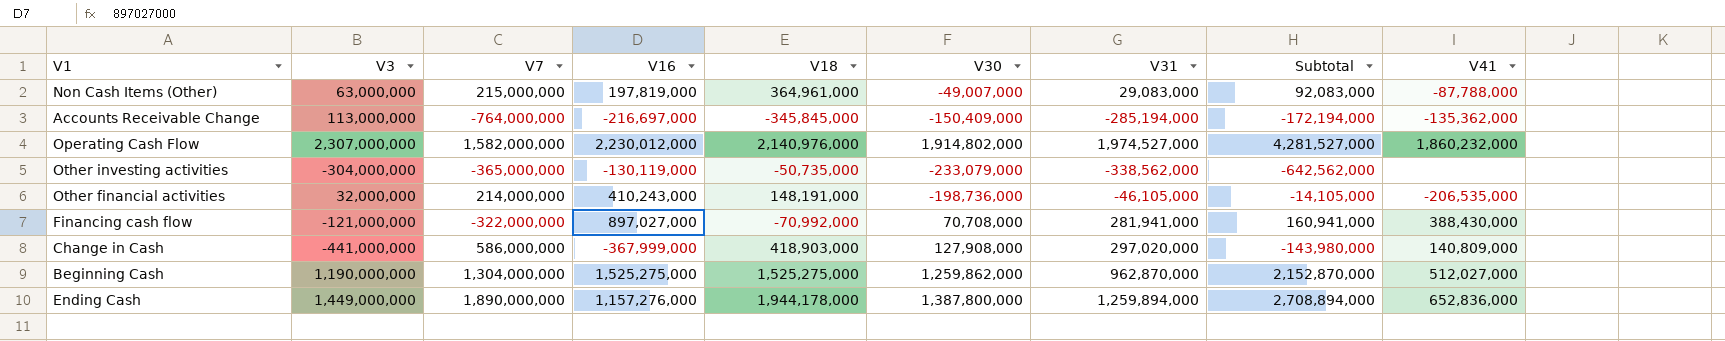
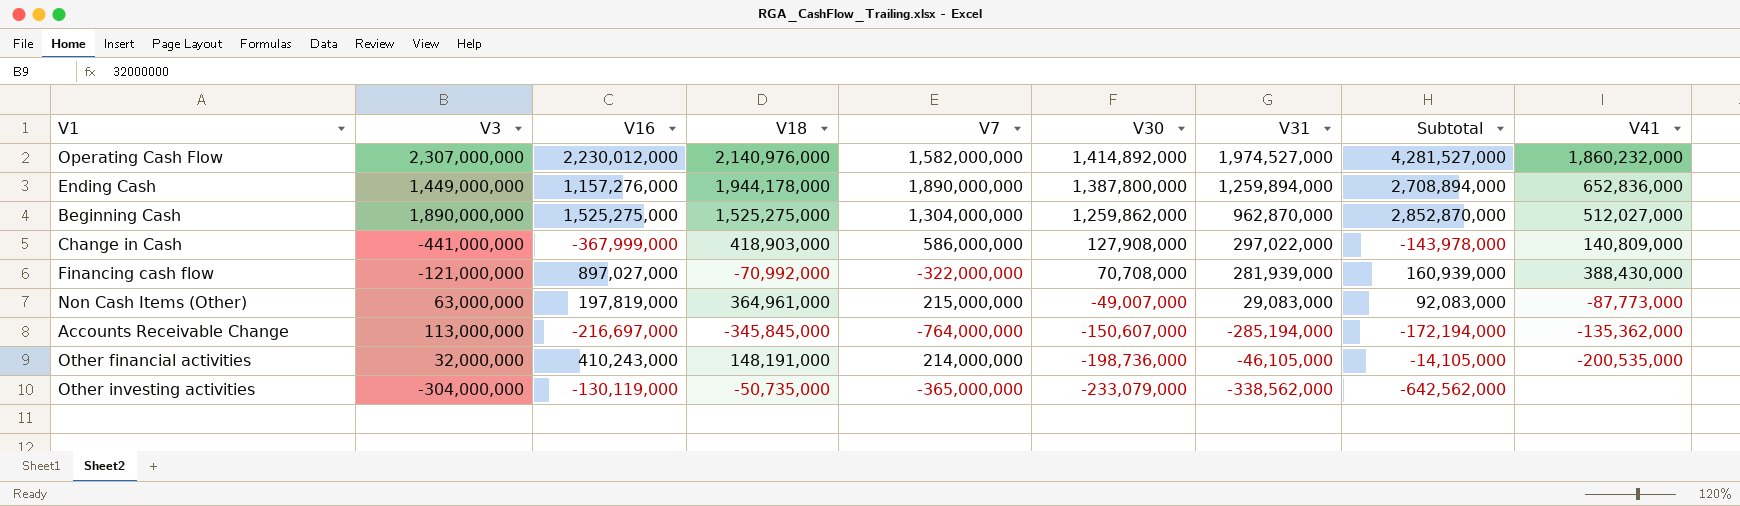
row order: none -> V30 descending
column V7 | position: 3 -> 5
Operating Cash Flow | V30: 1,914,802,000 -> 1,414,892,000
Beginning Cash | V3: 1,190,000,000 -> 1,890,000,000
Beginning Cash | Subtotal: 2,152,870,000 -> 2,852,870,000
Change in Cash | V31: 297,020,000 -> 297,022,000
Change in Cash | Subtotal: -143,980,000 -> -143,978,000
Financing cash flow | V31: 281,941,000 -> 281,939,000
Financing cash flow | Subtotal: 160,941,000 -> 160,939,000
Non Cash Items (Other) | V41: -87,788,000 -> -87,773,000
Accounts Receivable Change | V30: -150,409,000 -> -150,607,000
Other financial activities | V41: -206,535,000 -> -200,535,000

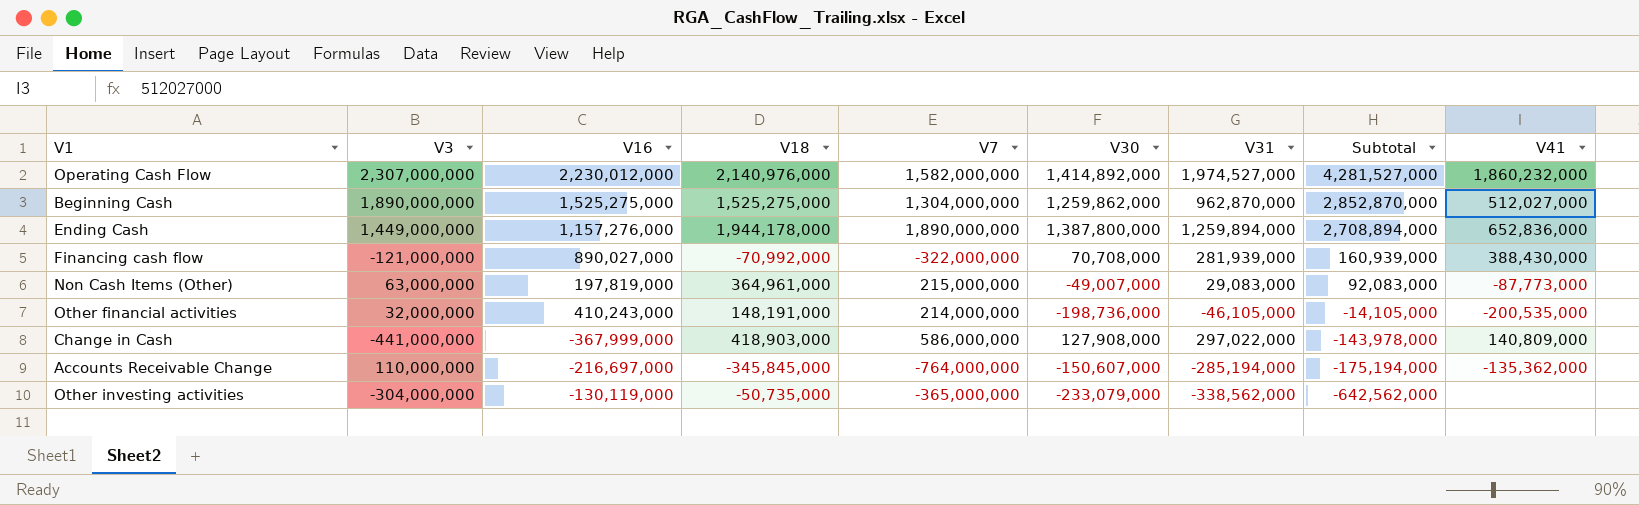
row order: V30 descending -> Subtotal descending
Financing cash flow | V16: 897,027,000 -> 890,027,000
Accounts Receivable Change | V3: 113,000,000 -> 110,000,000
Accounts Receivable Change | Subtotal: -172,194,000 -> -175,194,000

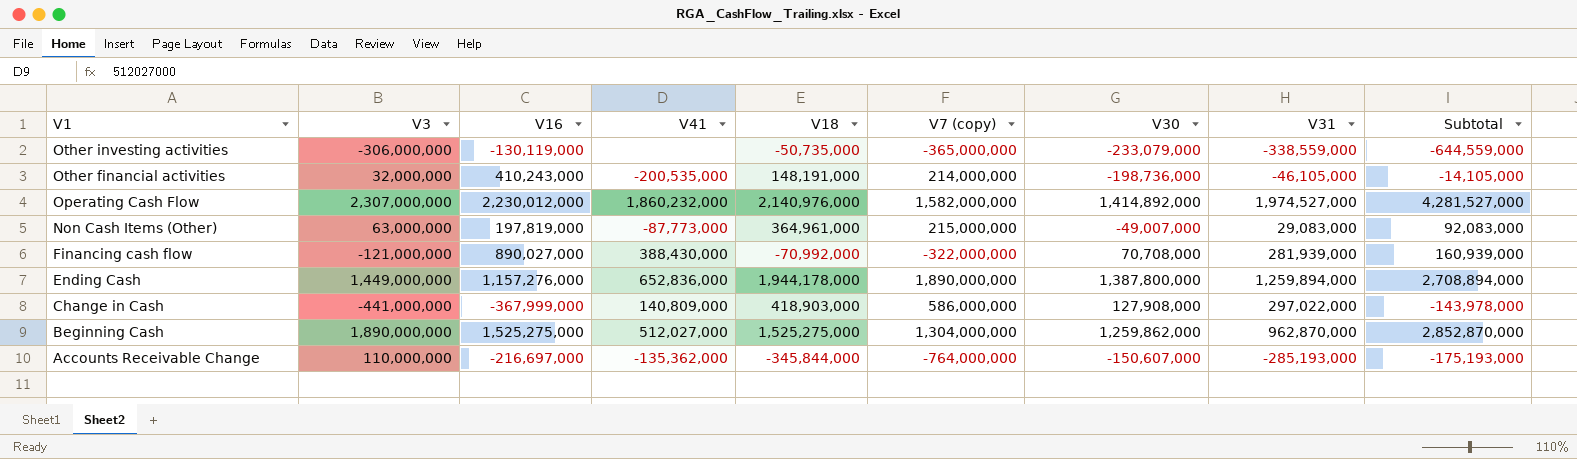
row order: Subtotal descending -> V1 descending
column V41 | position: 9 -> 4
column name: V7 -> V7 (copy)
Other investing activities | V3: -304,000,000 -> -306,000,000
Other investing activities | V31: -338,562,000 -> -338,559,000
Other investing activities | Subtotal: -642,562,000 -> -644,559,000
Accounts Receivable Change | V18: -345,845,000 -> -345,844,000
Accounts Receivable Change | V31: -285,194,000 -> -285,193,000
Accounts Receivable Change | Subtotal: -175,194,000 -> -175,193,000

